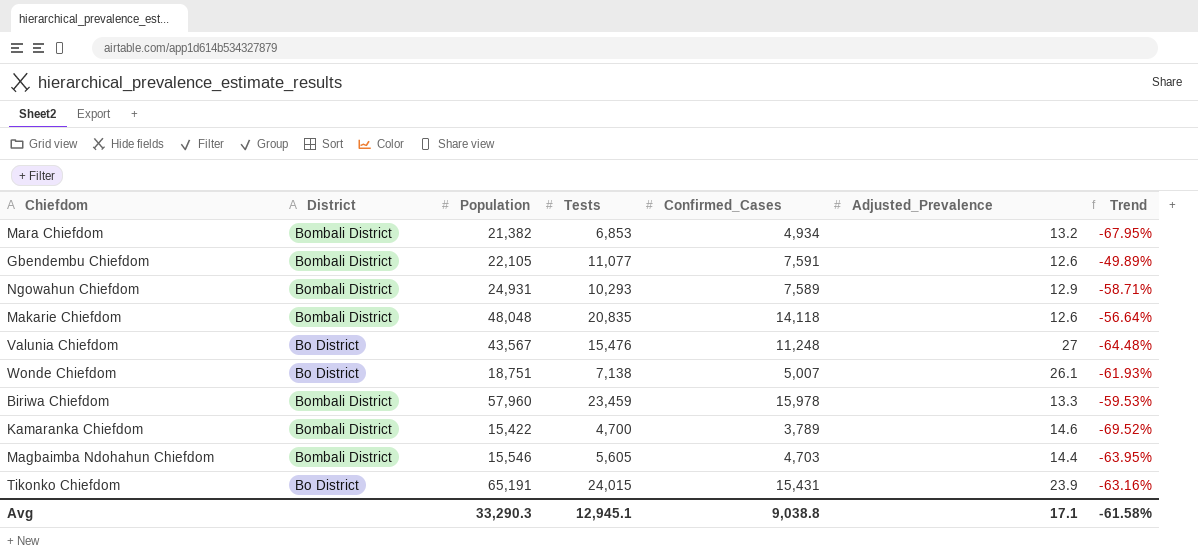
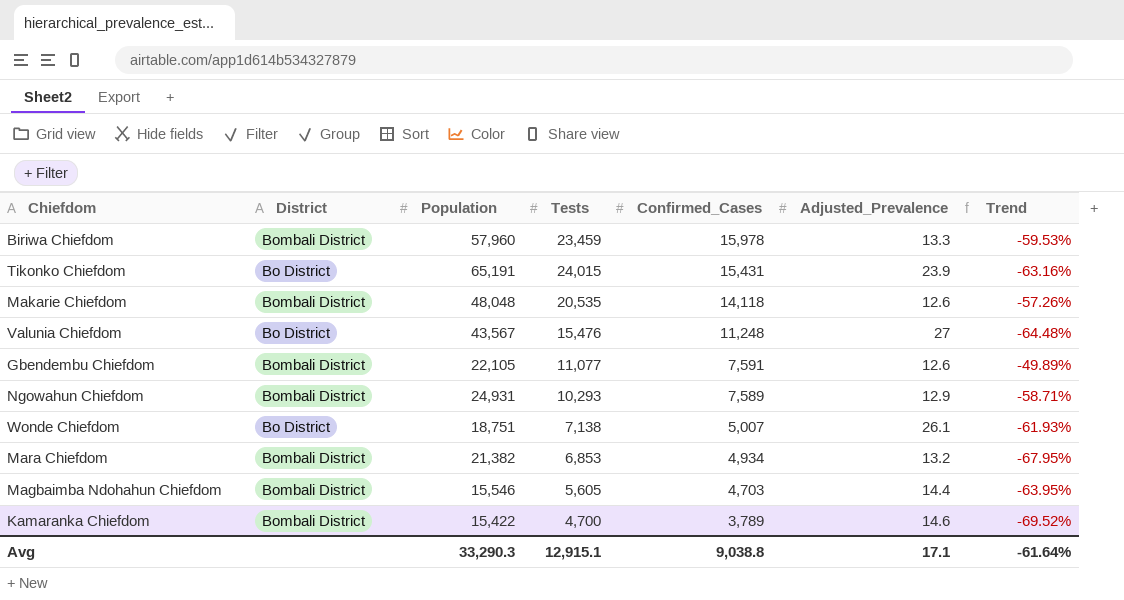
row order: none -> Confirmed_Cases descending
Makarie Chiefdom | Tests: 20,835 -> 20,535
Makarie Chiefdom | Trend: -56.64% -> -57.26%
Avg | Tests: 12,945.1 -> 12,915.1
Avg | Trend: -61.58% -> -61.64%

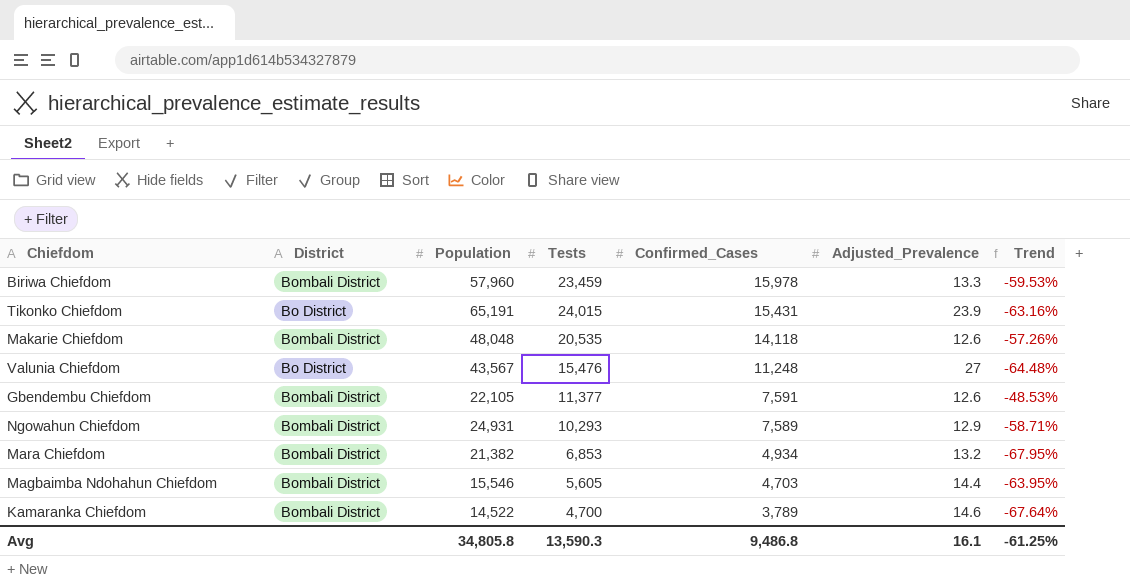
row Wonde Chiefdom: Bo District | 18,751 | 7,138 | 5,007 | 26.1 | -61.93% -> none
Gbendembu Chiefdom | Tests: 11,077 -> 11,377
Gbendembu Chiefdom | Trend: -49.89% -> -48.53%
Kamaranka Chiefdom | Population: 15,422 -> 14,522
Kamaranka Chiefdom | Trend: -69.52% -> -67.64%
Avg | Population: 33,290.3 -> 34,805.8
Avg | Tests: 12,915.1 -> 13,590.3
Avg | Confirmed_Cases: 9,038.8 -> 9,486.8
Avg | Adjusted_Prevalence: 17.1 -> 16.1
Avg | Trend: -61.64% -> -61.25%

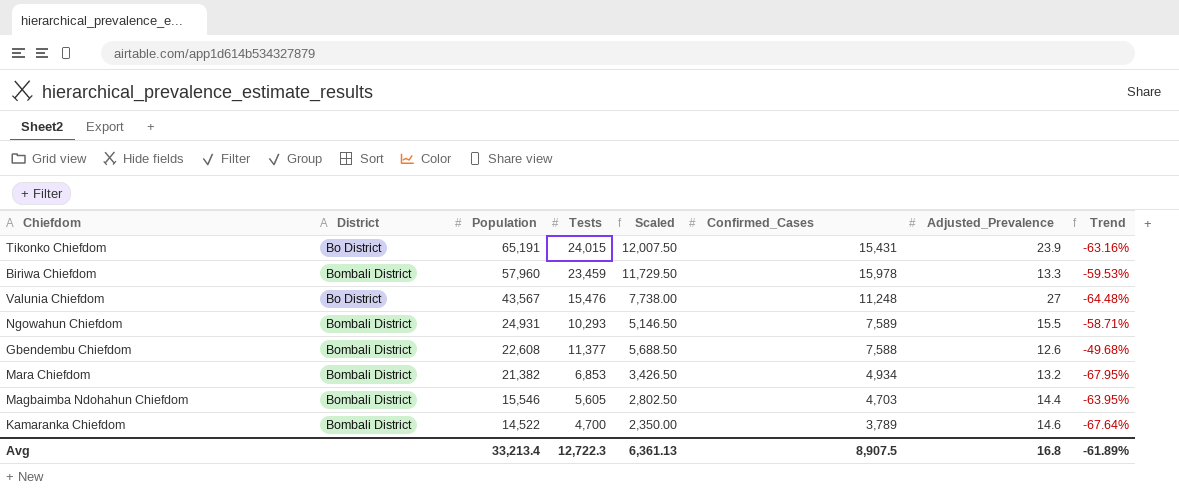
row order: Confirmed_Cases descending -> Population descending
column Scaled | formula: none -> [Tests] * 0.5
row Makarie Chiefdom: Bombali District | 48,048 | 20,535 | 14,118 | 12.6 | -57.26% -> none
Ngowahun Chiefdom | Adjusted_Prevalence: 12.9 -> 15.5
Gbendembu Chiefdom | Population: 22,105 -> 22,608
Gbendembu Chiefdom | Confirmed_Cases: 7,591 -> 7,588
Gbendembu Chiefdom | Trend: -48.53% -> -49.68%
Avg | Population: 34,805.8 -> 33,213.4
Avg | Tests: 13,590.3 -> 12,722.3
Avg | Confirmed_Cases: 9,486.8 -> 8,907.5
Avg | Adjusted_Prevalence: 16.1 -> 16.8
Avg | Trend: -61.25% -> -61.89%

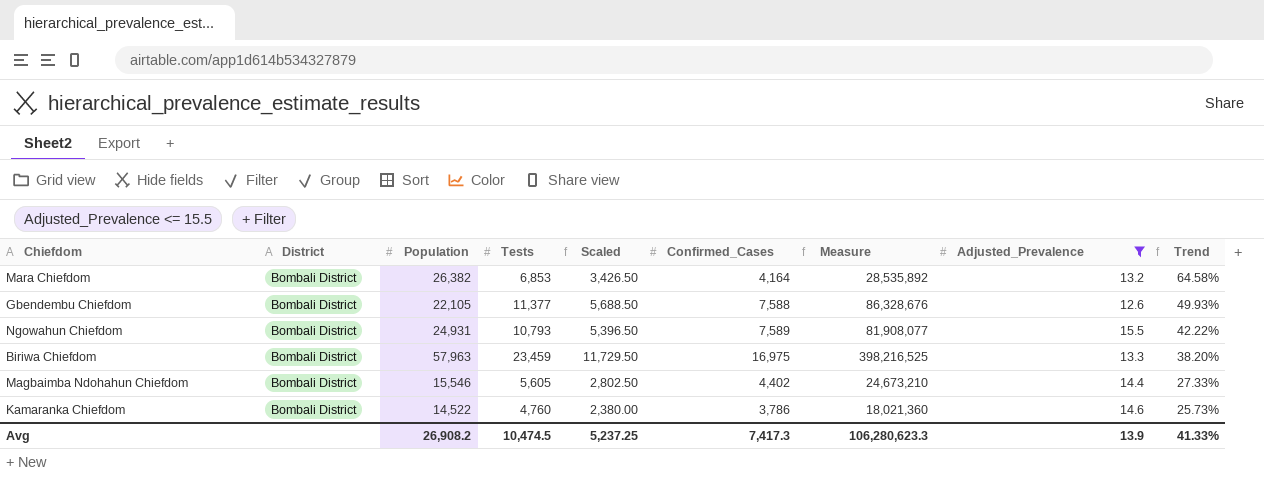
filter: none -> Adjusted_Prevalence <= 15.5
row order: Population descending -> Trend descending
column Measure | formula: none -> [Tests] * [Confirmed_Cases]
column Trend | formula: ([Tests] - [Population]) / [Population] -> ([Tests] - [Confirmed_Cases]) / [Confirmed_Cases]
Mara Chiefdom | Population: 21,382 -> 26,382
Mara Chiefdom | Confirmed_Cases: 4,934 -> 4,164
Gbendembu Chiefdom | Population: 22,608 -> 22,105
Ngowahun Chiefdom | Tests: 10,293 -> 10,793
Ngowahun Chiefdom | Scaled: 5,146.50 -> 5,396.50
Biriwa Chiefdom | Population: 57,960 -> 57,963
Biriwa Chiefdom | Confirmed_Cases: 15,978 -> 16,975
Magbaimba Ndohahun Chiefdom | Confirmed_Cases: 4,703 -> 4,402
Kamaranka Chiefdom | Tests: 4,700 -> 4,760
Kamaranka Chiefdom | Scaled: 2,350.00 -> 2,380.00
Kamaranka Chiefdom | Confirmed_Cases: 3,789 -> 3,786
Avg | Population: 33,213.4 -> 26,908.2
Avg | Tests: 12,722.3 -> 10,474.5
Avg | Scaled: 6,361.13 -> 5,237.25
Avg | Confirmed_Cases: 8,907.5 -> 7,417.3
Avg | Adjusted_Prevalence: 16.8 -> 13.9
Avg | Trend: -61.89% -> 41.33%

